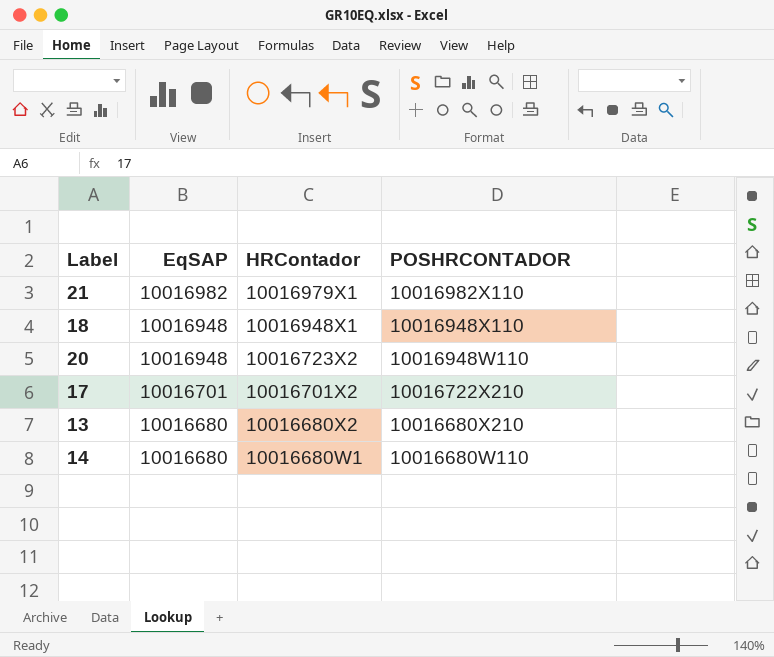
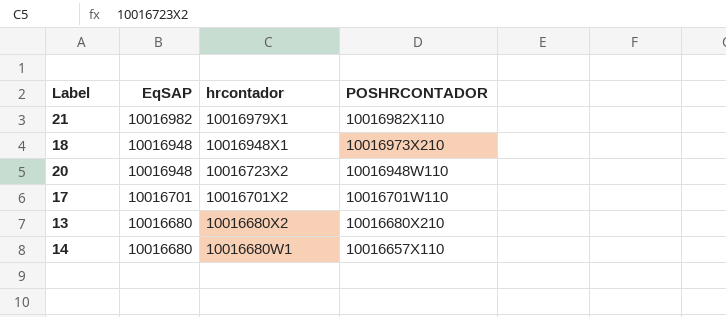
column name: HRContador -> hrcontador
18 | POSHRCONTADOR: 10016948X110 -> 10016973X210
17 | POSHRCONTADOR: 10016722X210 -> 10016701W110
14 | POSHRCONTADOR: 10016680W110 -> 10016657X110

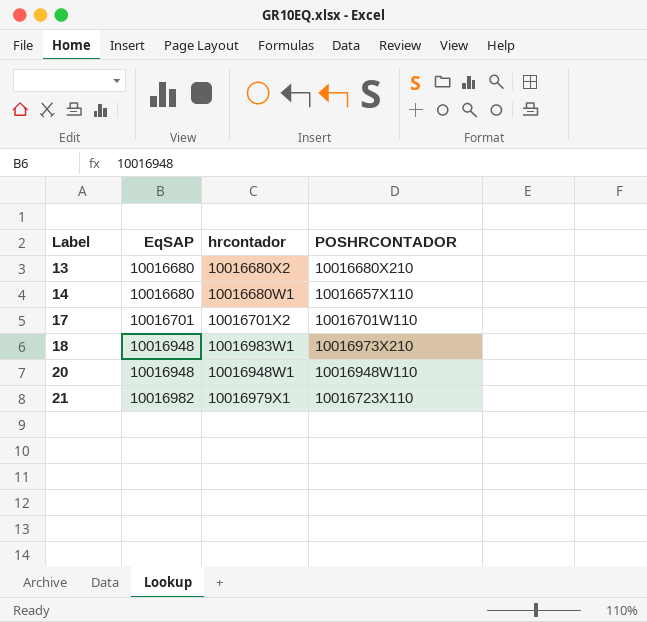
row order: EqSAP descending -> Label ascending
18 | hrcontador: 10016948X1 -> 10016983W1
20 | hrcontador: 10016723X2 -> 10016948W1
21 | POSHRCONTADOR: 10016982X110 -> 10016723X110

